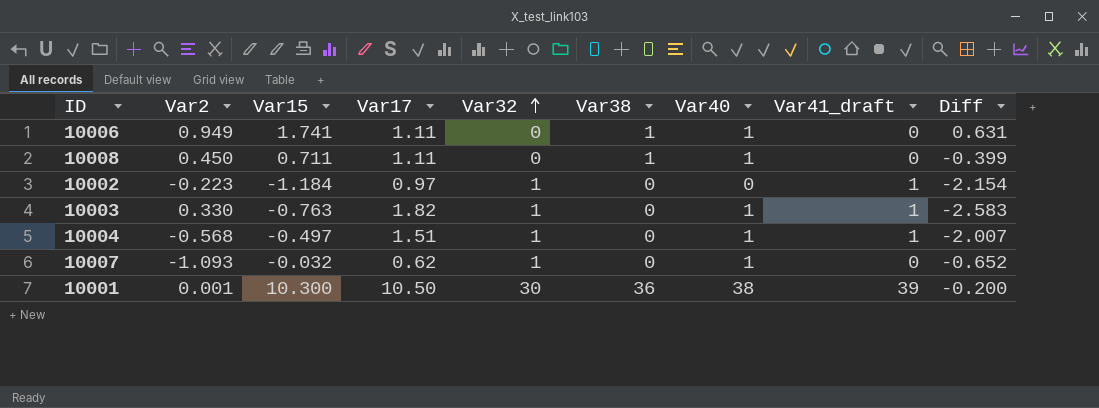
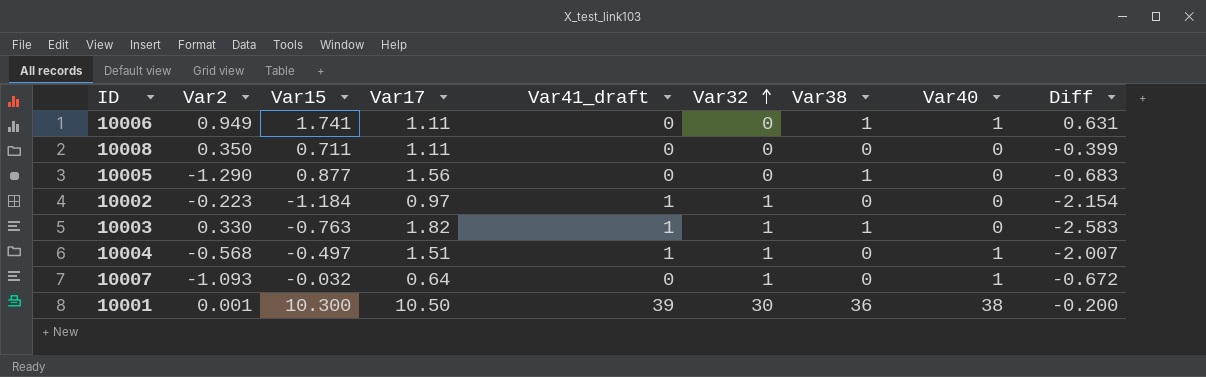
column Var41_draft | position: 8 -> 5
10008 | Var2: 0.450 -> 0.350
10008 | Var38: 1 -> 0
10008 | Var40: 1 -> 0
row 10005: none -> -1.290 | 0.877 | 1.56 | 0 | 0 | 1 | 0 | -0.683
10003 | Var38: 0 -> 1
10003 | Var40: 1 -> 0
10007 | Var17: 0.62 -> 0.64
10007 | Diff: -0.652 -> -0.672

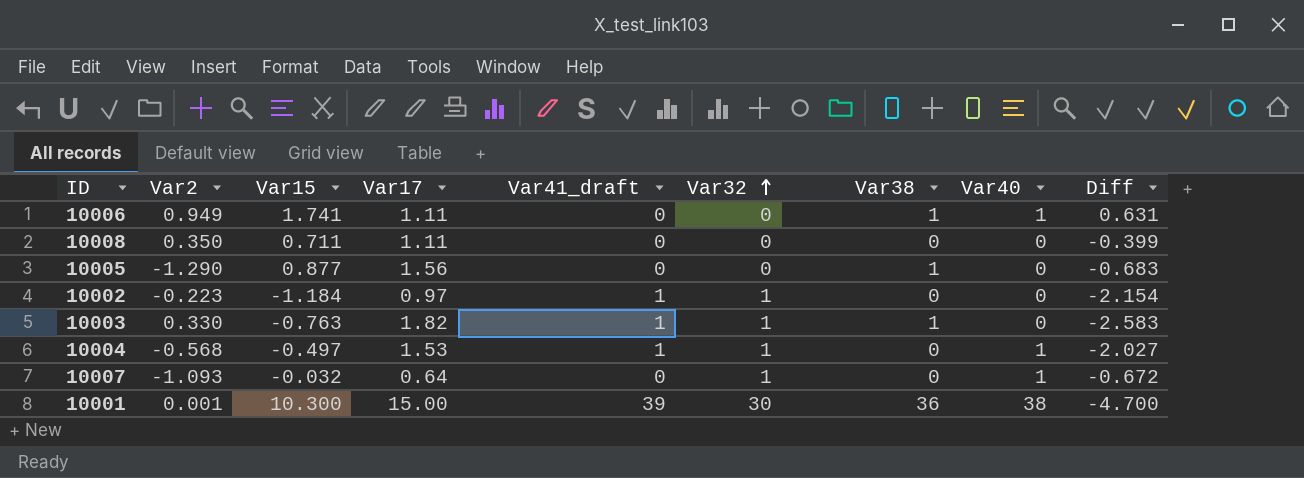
10004 | Var17: 1.51 -> 1.53
10004 | Diff: -2.007 -> -2.027
10001 | Var17: 10.50 -> 15.00
10001 | Diff: -0.200 -> -4.700

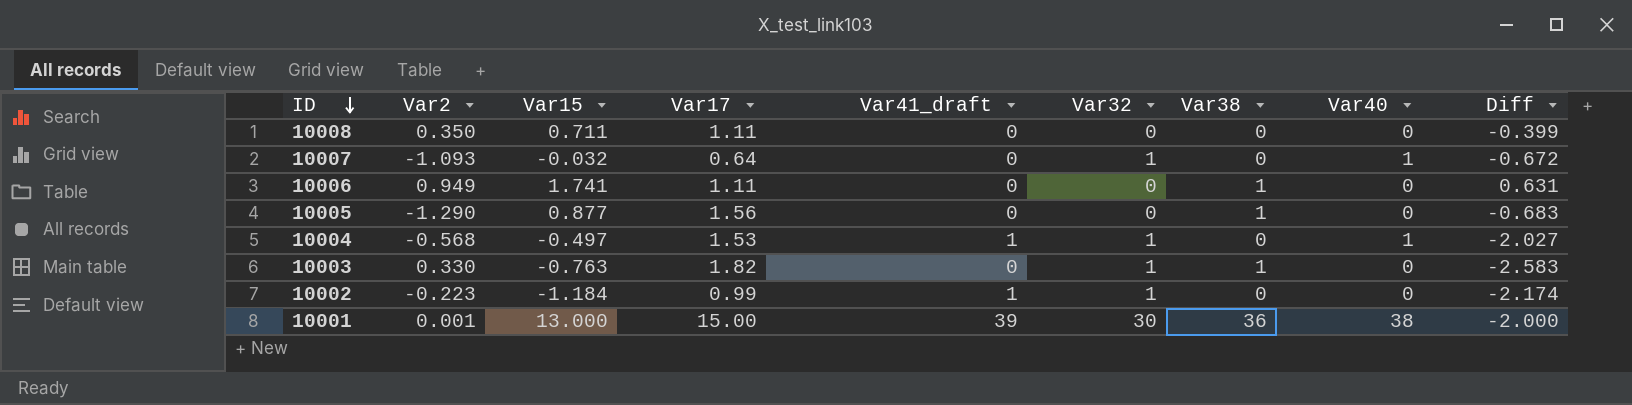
row order: Var32 ascending -> ID descending
10006 | Var40: 1 -> 0
10003 | Var41_draft: 1 -> 0
10002 | Var17: 0.97 -> 0.99
10002 | Diff: -2.154 -> -2.174
10001 | Var15: 10.300 -> 13.000
10001 | Diff: -4.700 -> -2.000

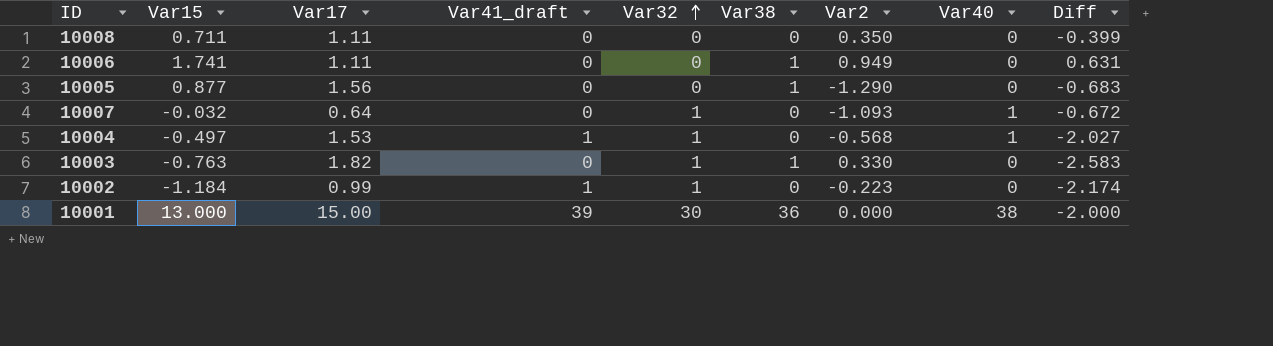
row order: ID descending -> Var32 ascending
column Var2 | position: 2 -> 7
10001 | Var2: 0.001 -> 0.000

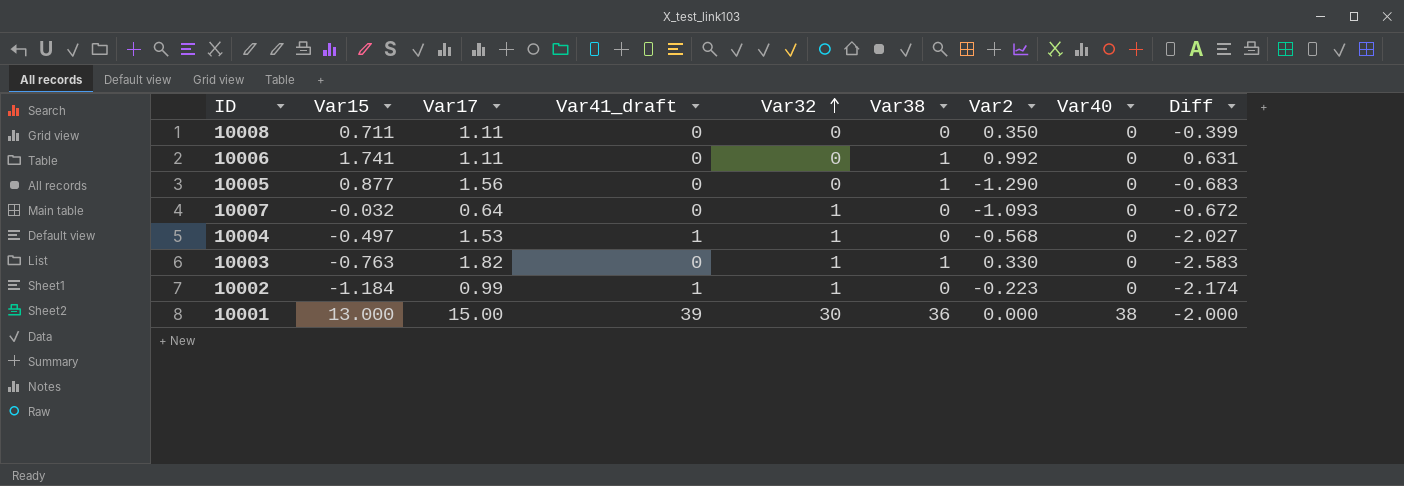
10006 | Var2: 0.949 -> 0.992
10007 | Var40: 1 -> 0
10004 | Var40: 1 -> 0

